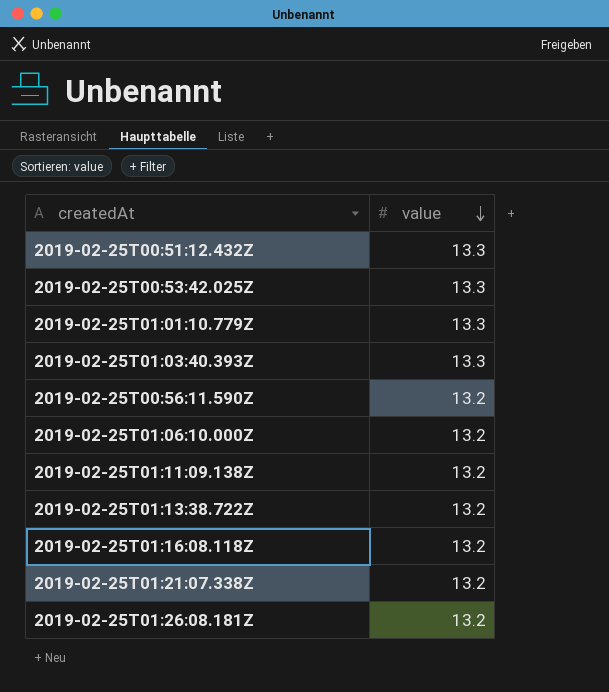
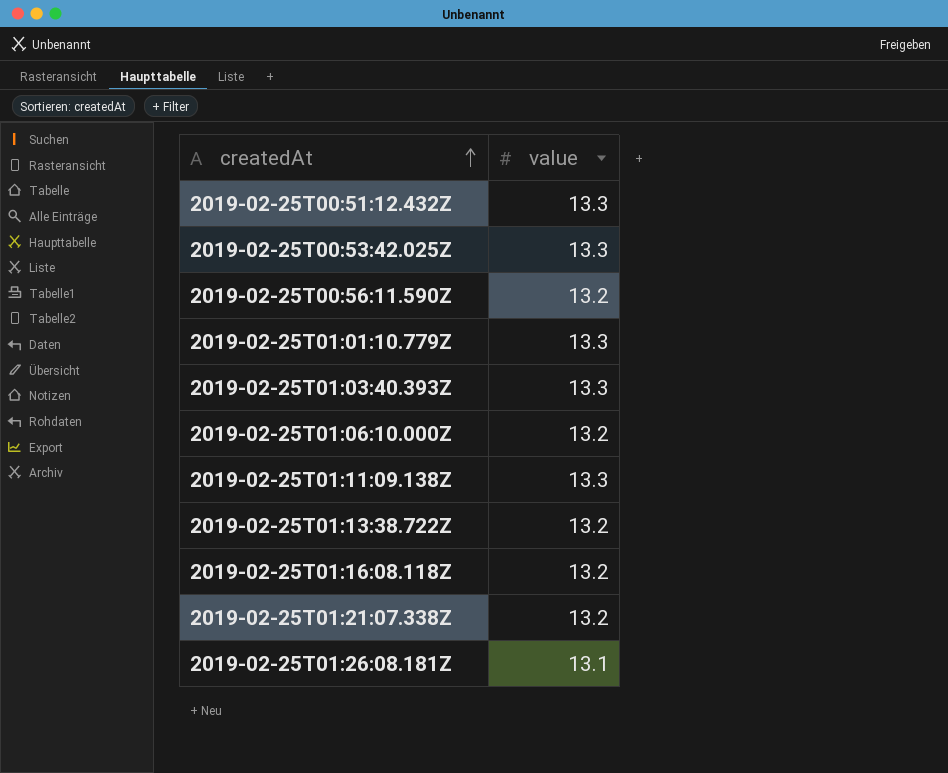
row order: value descending -> createdAt ascending
2019-02-25T01:11:09.138Z | value: 13.2 -> 13.3
2019-02-25T01:26:08.181Z | value: 13.2 -> 13.1

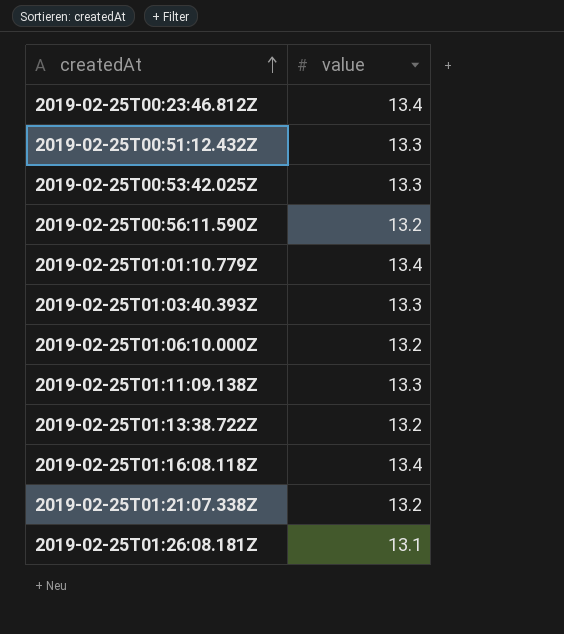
row 2019-02-25T00:23:46.812Z: none -> 13.4
2019-02-25T01:01:10.779Z | value: 13.3 -> 13.4
2019-02-25T01:16:08.118Z | value: 13.2 -> 13.4

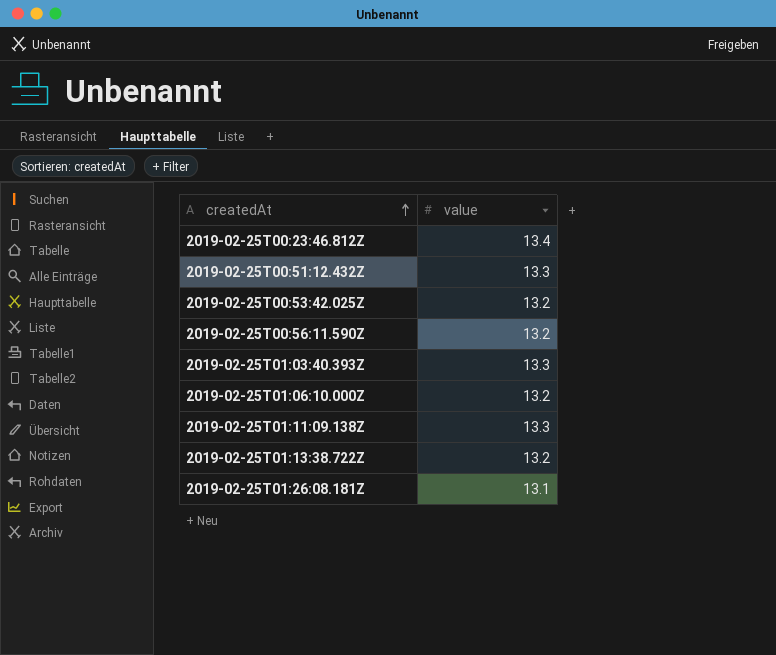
row 2019-02-25T01:01:10.779Z: 13.4 -> none
row 2019-02-25T01:16:08.118Z: 13.4 -> none
row 2019-02-25T01:21:07.338Z: 13.2 -> none
2019-02-25T00:53:42.025Z | value: 13.3 -> 13.2

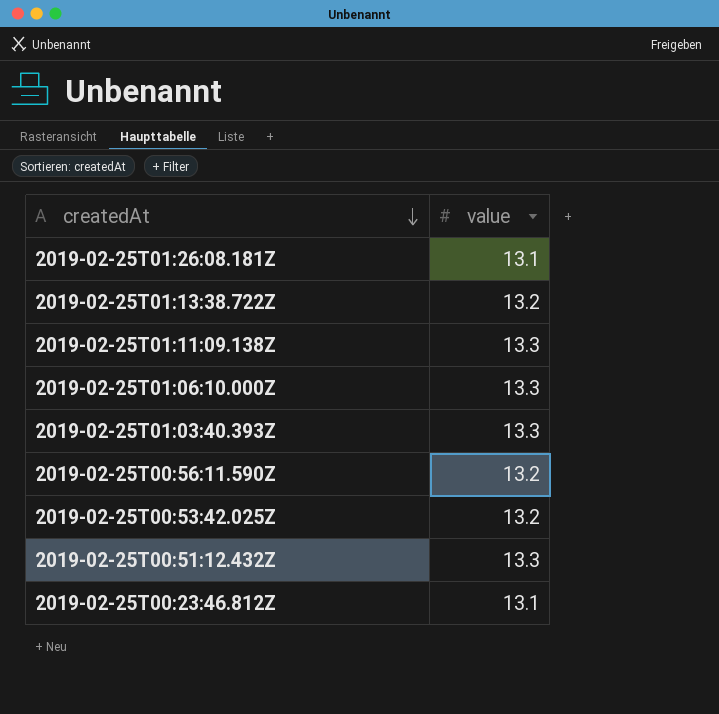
row order: createdAt ascending -> createdAt descending
2019-02-25T01:06:10.000Z | value: 13.2 -> 13.3
2019-02-25T00:23:46.812Z | value: 13.4 -> 13.1

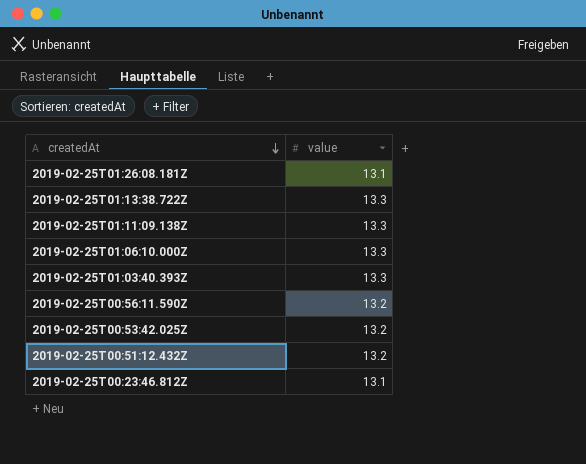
2019-02-25T01:13:38.722Z | value: 13.2 -> 13.3
2019-02-25T00:51:12.432Z | value: 13.3 -> 13.2

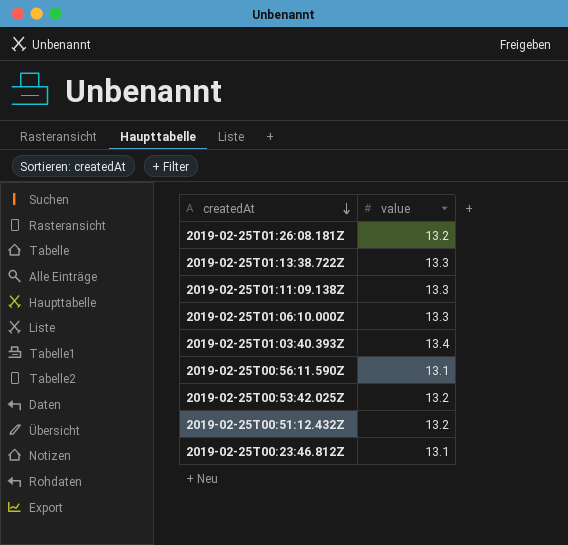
2019-02-25T01:26:08.181Z | value: 13.1 -> 13.2
2019-02-25T01:03:40.393Z | value: 13.3 -> 13.4
2019-02-25T00:56:11.590Z | value: 13.2 -> 13.1

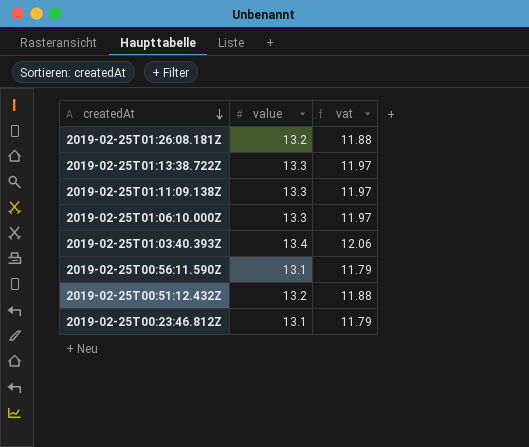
column vat | formula: none -> [value] * 0.9
row 2019-02-25T00:53:42.025Z: 13.2 -> none

